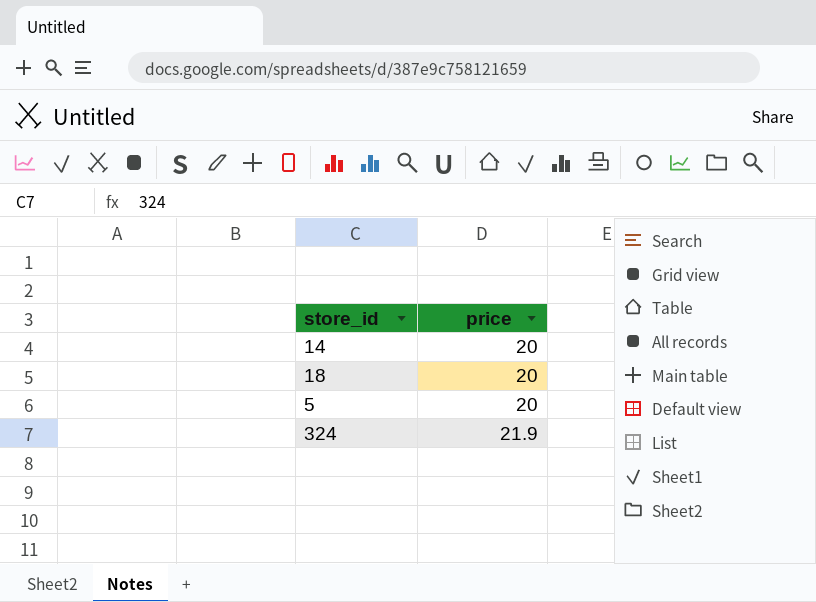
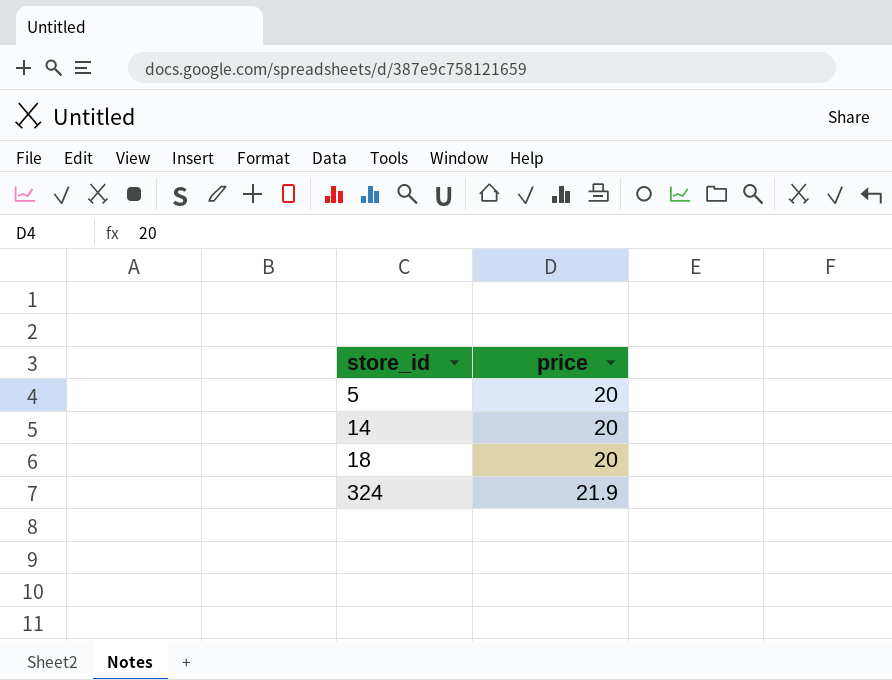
row order: price ascending -> store_id ascending

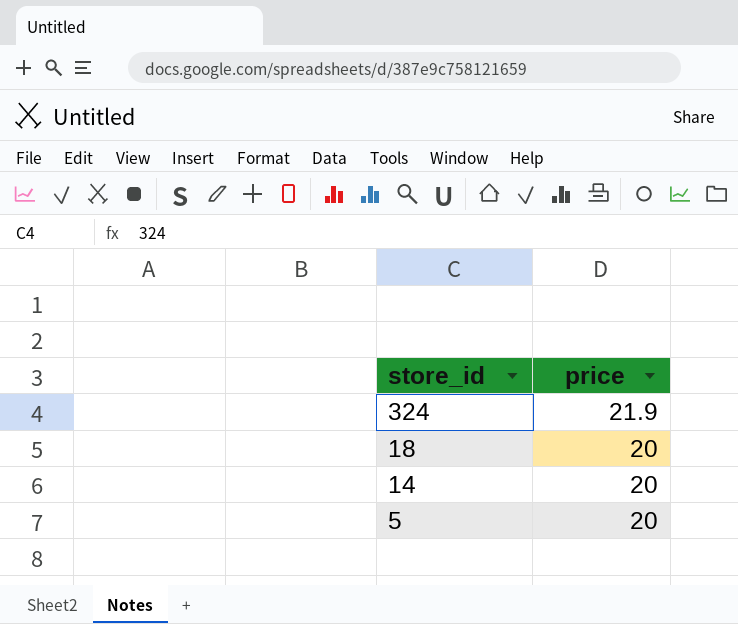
row order: store_id ascending -> store_id descending

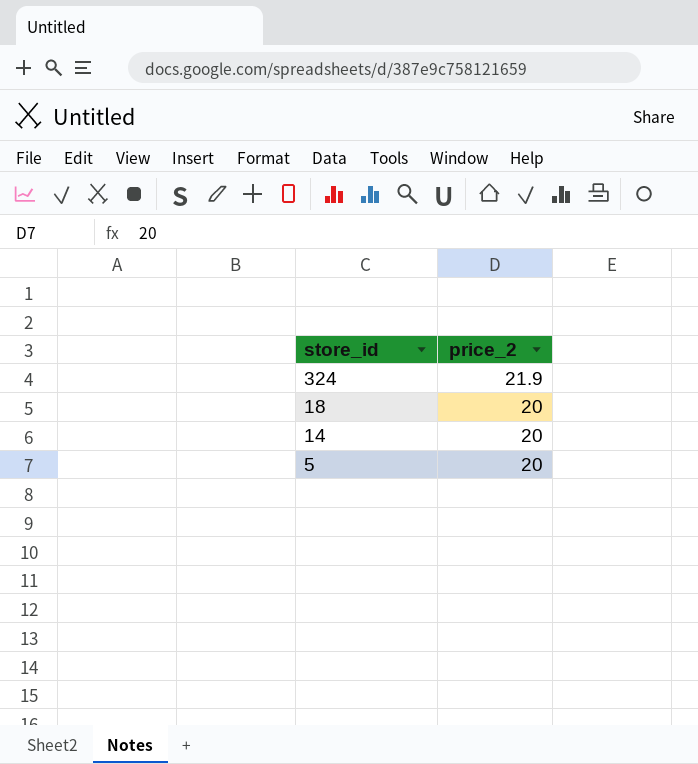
column name: price -> price_2

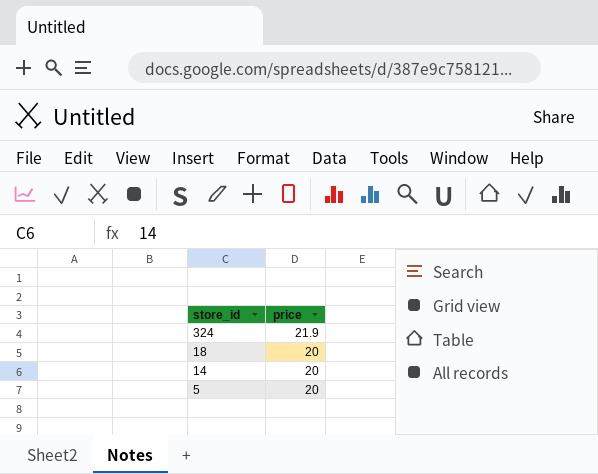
column name: price_2 -> price

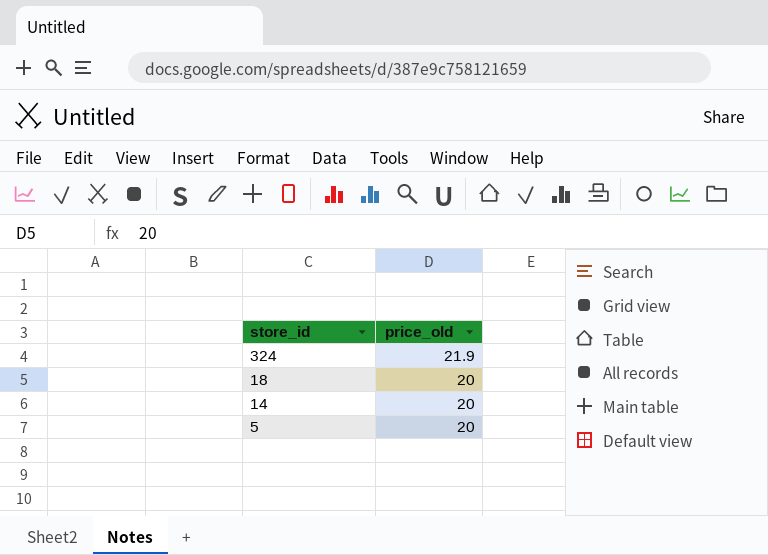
column name: price -> price_old

